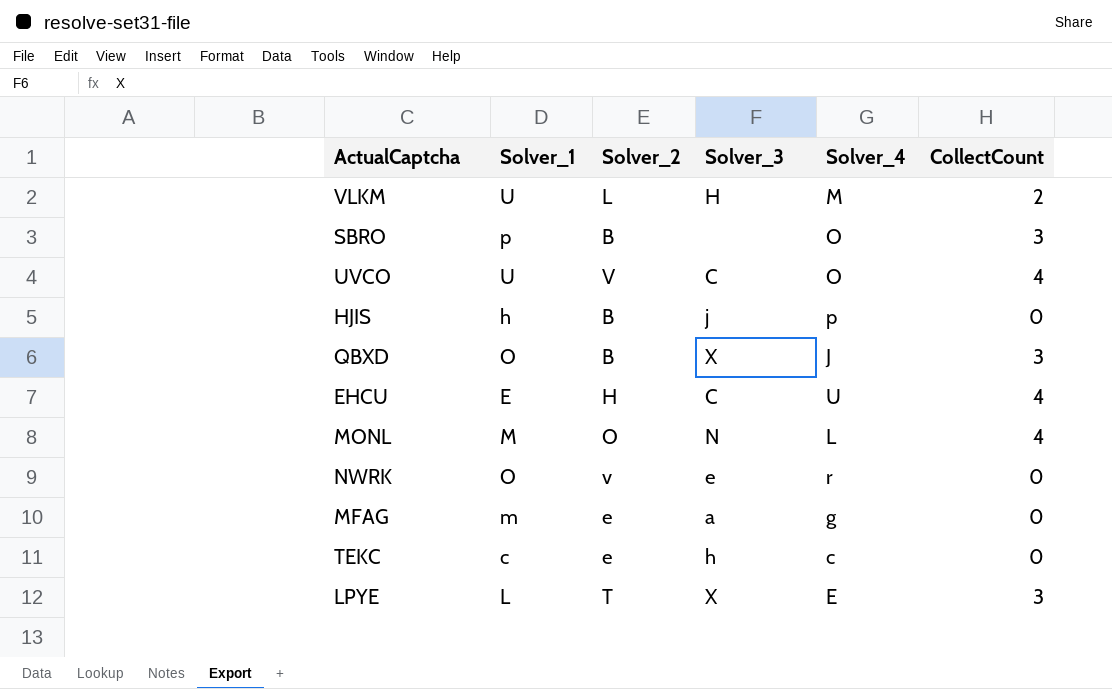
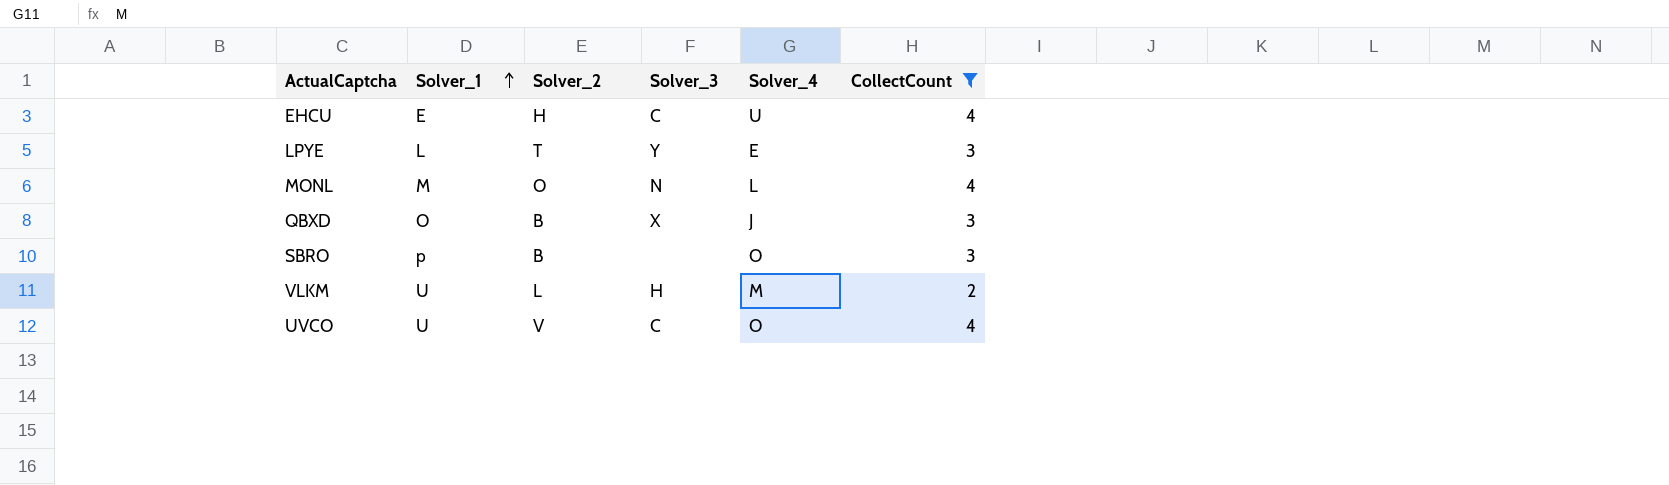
filter: none -> CollectCount != 0
row order: none -> Solver_1 ascending
LPYE | Solver_3: X -> Y

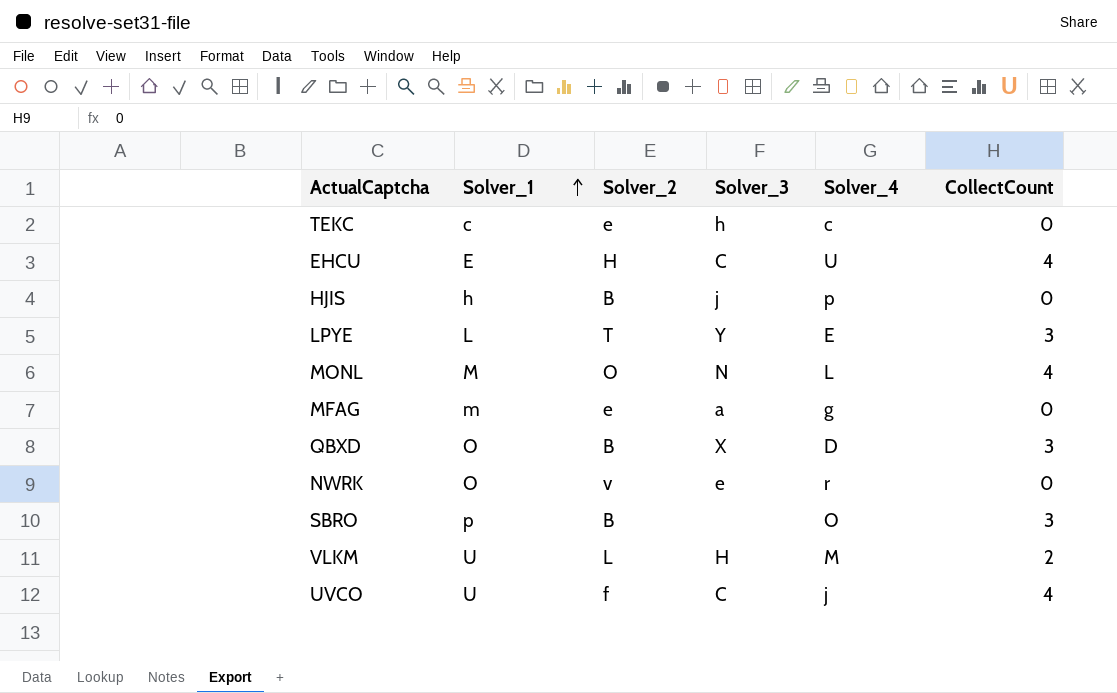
filter: CollectCount != 0 -> none
QBXD | Solver_4: J -> D
UVCO | Solver_2: V -> f
UVCO | Solver_4: O -> j

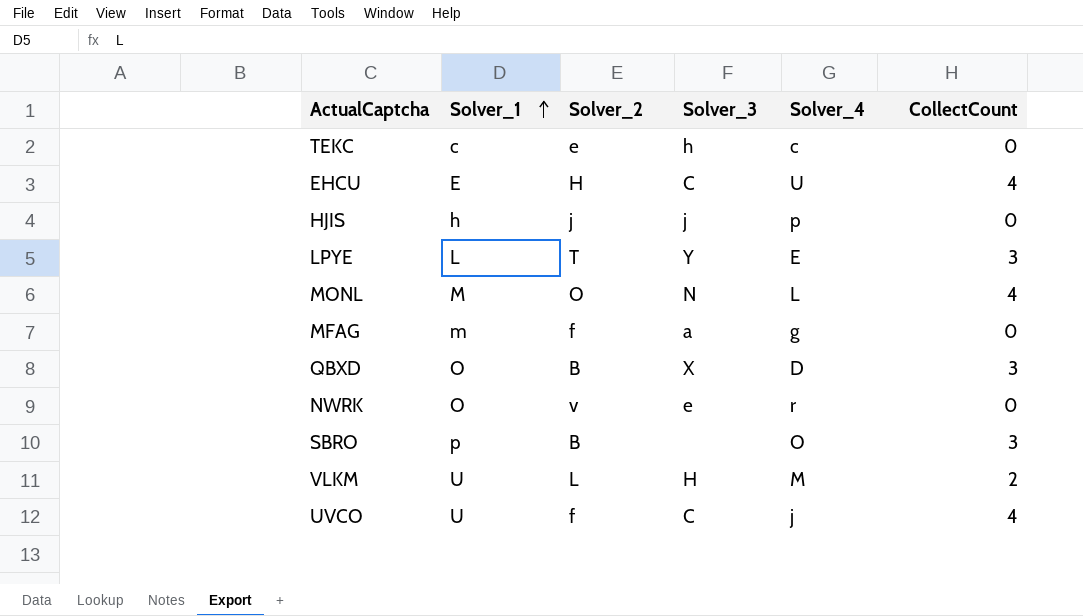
HJIS | Solver_2: B -> j
MFAG | Solver_2: e -> f

